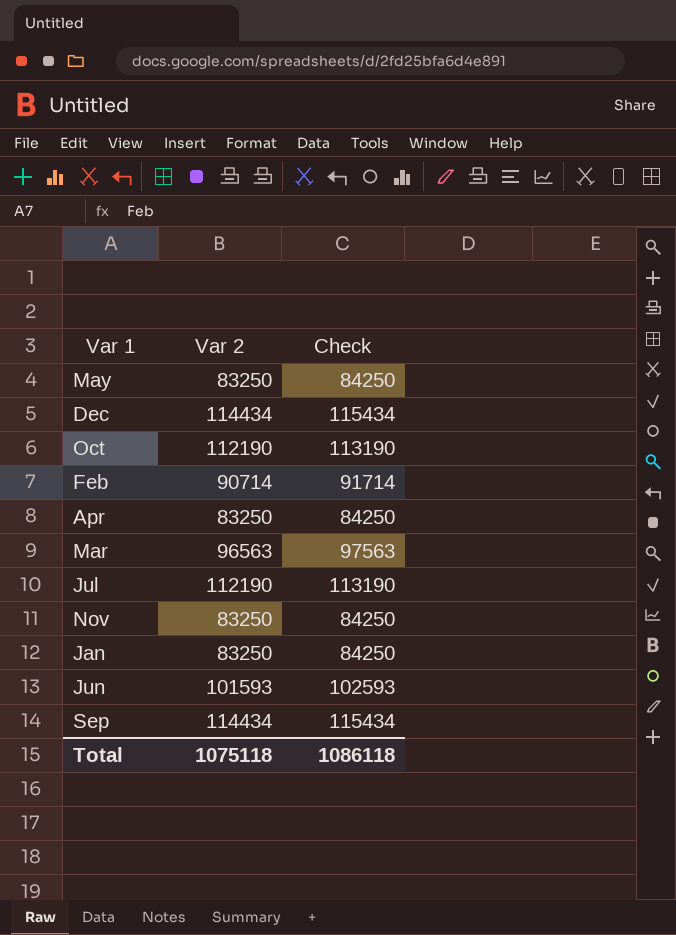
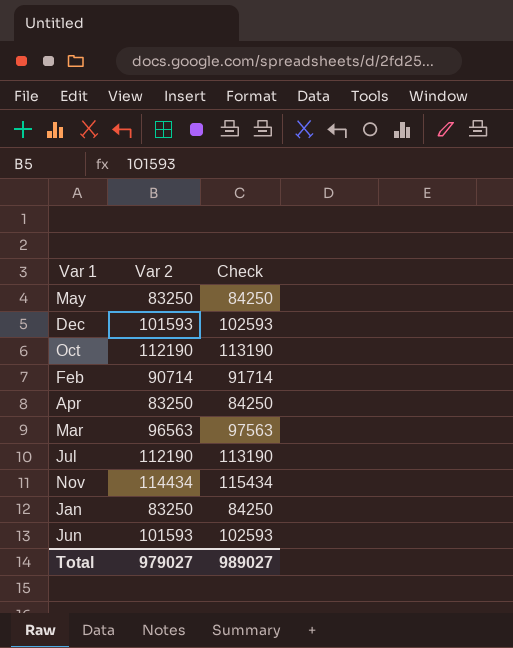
row Sep: 114434 | 115434 -> none
Dec | Var 2: 114434 -> 101593
Dec | Check: 115434 -> 102593
Nov | Var 2: 83250 -> 114434
Nov | Check: 84250 -> 115434
Total | Var 2: 1075118 -> 979027
Total | Check: 1086118 -> 989027

